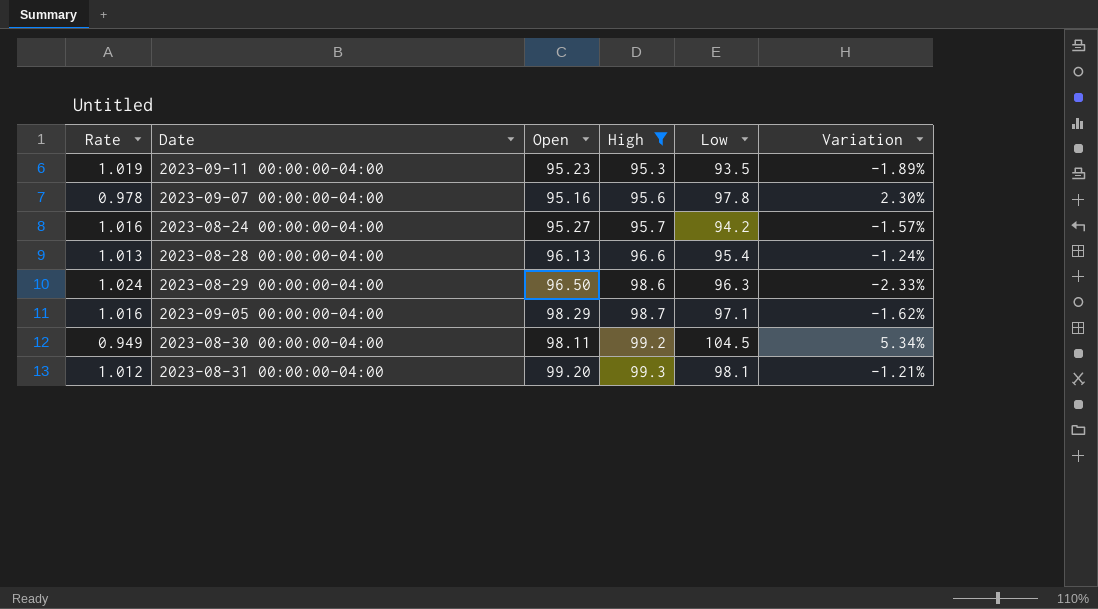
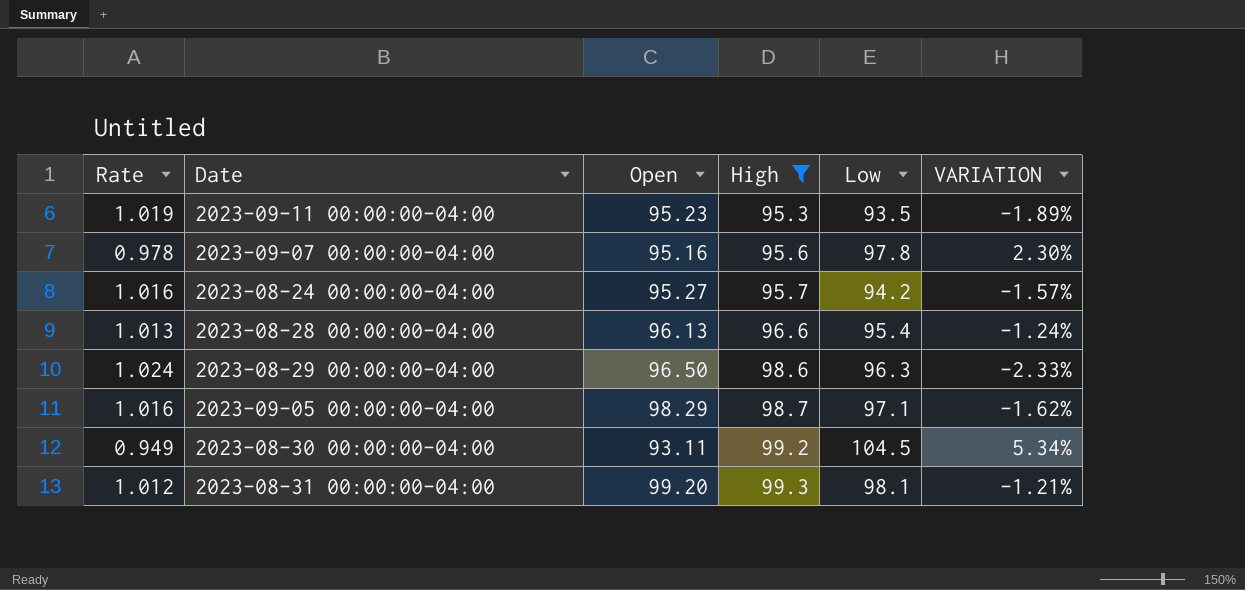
column name: Variation -> VARIATION
2023-08-30 00:00:00-04:00 | Open: 98.11 -> 93.11

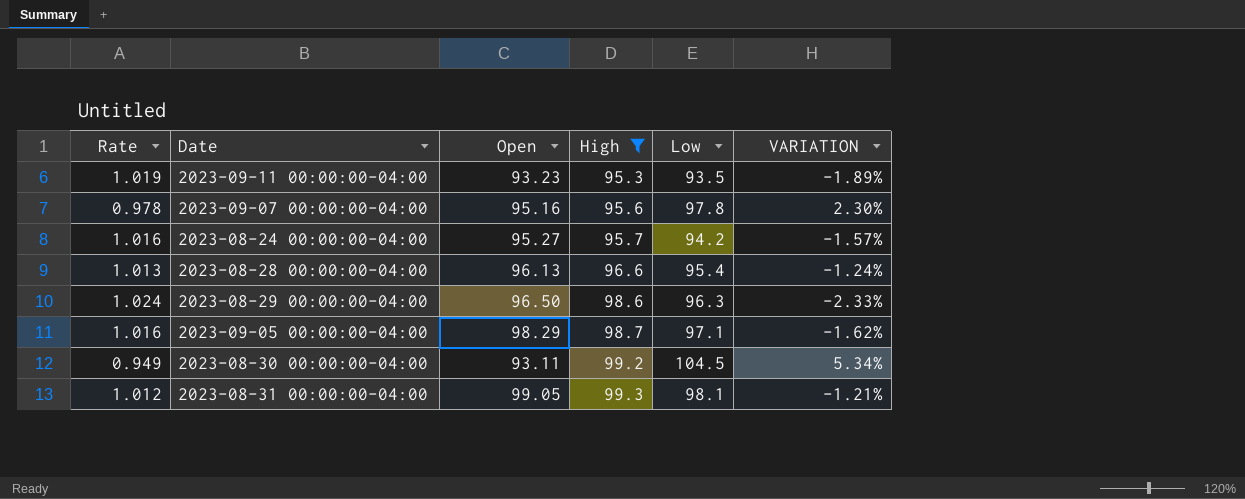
2023-09-11 00:00:00-04:00 | Open: 95.23 -> 93.23
2023-08-31 00:00:00-04:00 | Open: 99.20 -> 99.05

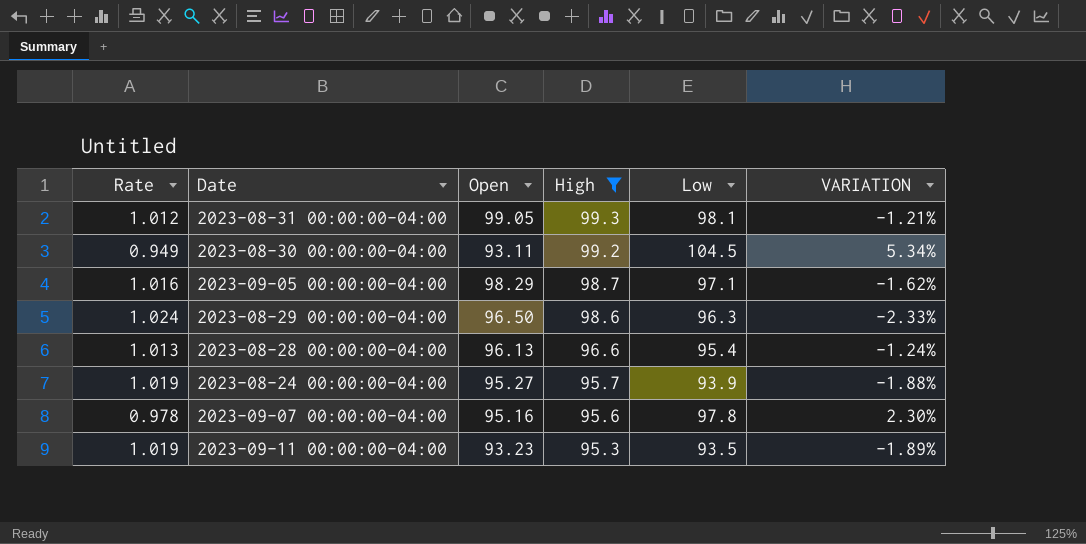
row order: High ascending -> High descending
2023-08-24 00:00:00-04:00 | Rate: 1.016 -> 1.019
2023-08-24 00:00:00-04:00 | Low: 94.2 -> 93.9
2023-08-24 00:00:00-04:00 | VARIATION: -1.57% -> -1.88%

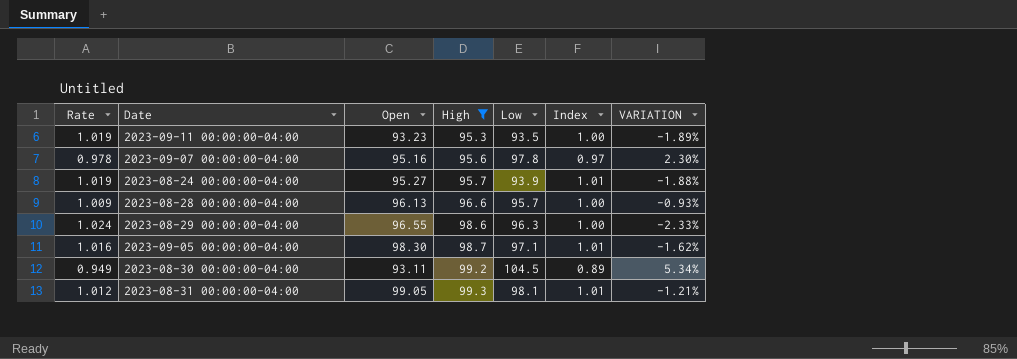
row order: High descending -> High ascending
column Index | formula: none -> [Open] / [Low]
2023-08-28 00:00:00-04:00 | Rate: 1.013 -> 1.009
2023-08-28 00:00:00-04:00 | Low: 95.4 -> 95.7
2023-08-28 00:00:00-04:00 | VARIATION: -1.24% -> -0.93%
2023-08-29 00:00:00-04:00 | Open: 96.50 -> 96.55
2023-09-05 00:00:00-04:00 | Open: 98.29 -> 98.30

